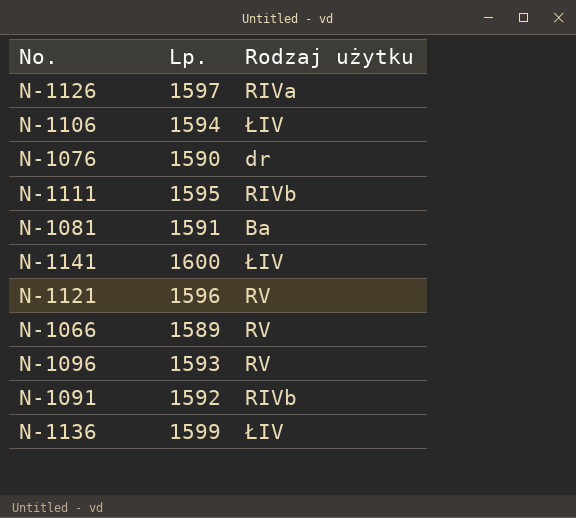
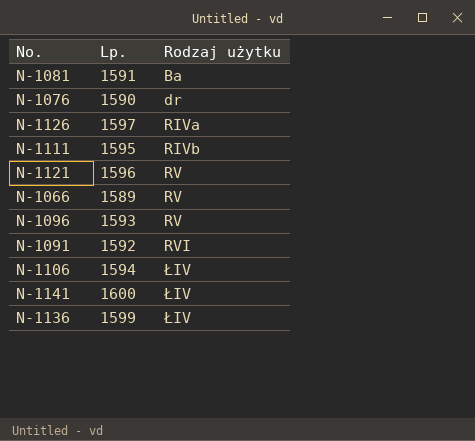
row order: none -> Rodzaj użytku ascending
N-1091 | Rodzaj użytku: RIVb -> RVI

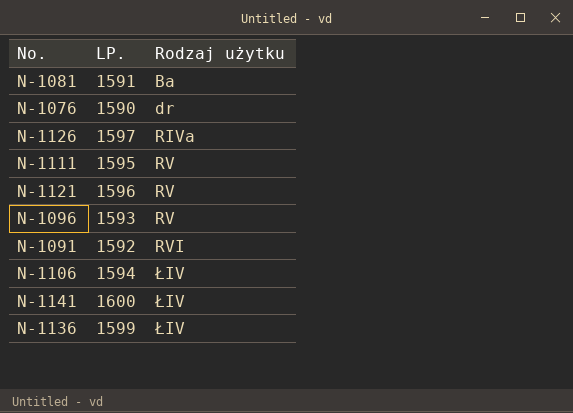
column name: Lp. -> LP.
row N-1066: 1589 | RV -> none
N-1111 | Rodzaj użytku: RIVb -> RV

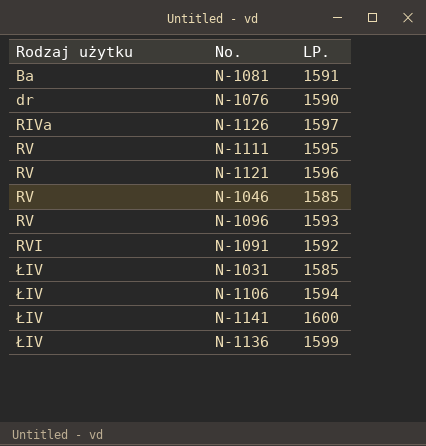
column Rodzaj użytku | position: 3 -> 1
row N-1046: none -> RV | 1585
row N-1031: none -> ŁIV | 1585

